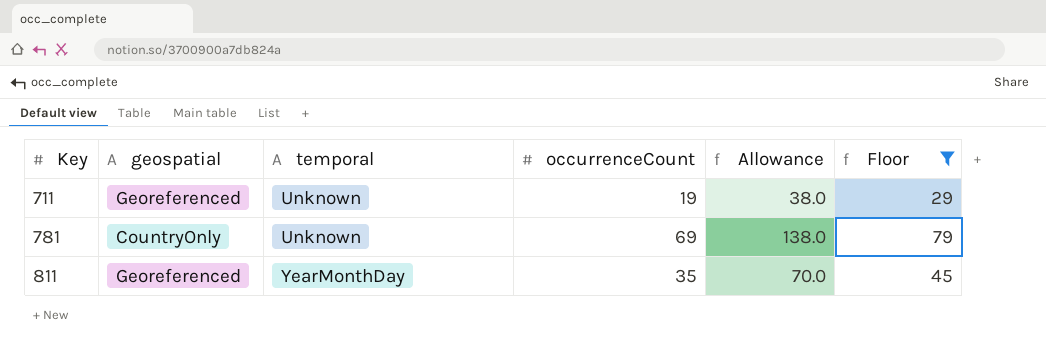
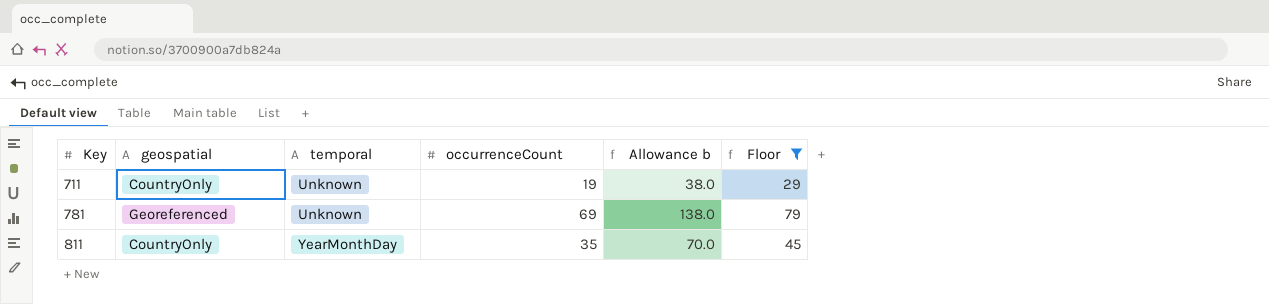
column name: Allowance -> Allowance b
711 | geospatial: Georeferenced -> CountryOnly
781 | geospatial: CountryOnly -> Georeferenced
811 | geospatial: Georeferenced -> CountryOnly

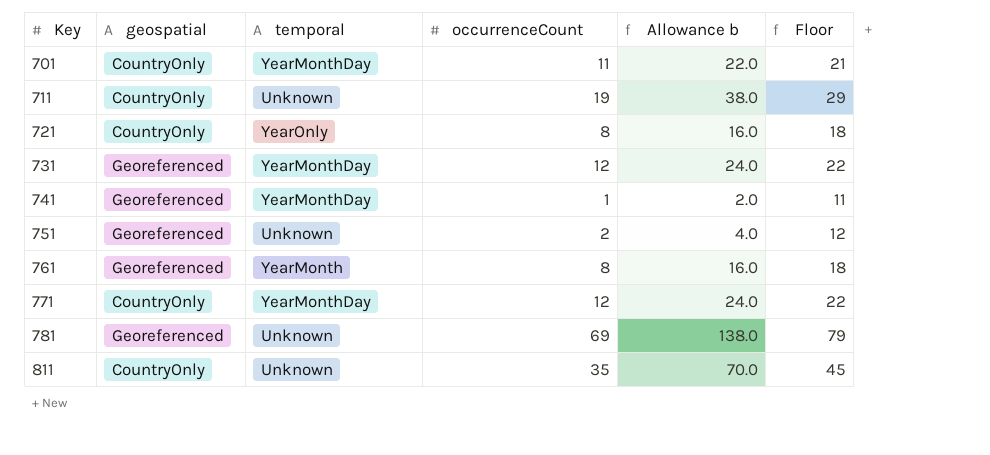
filter: Floor >= 29 -> none
811 | temporal: YearMonthDay -> Unknown

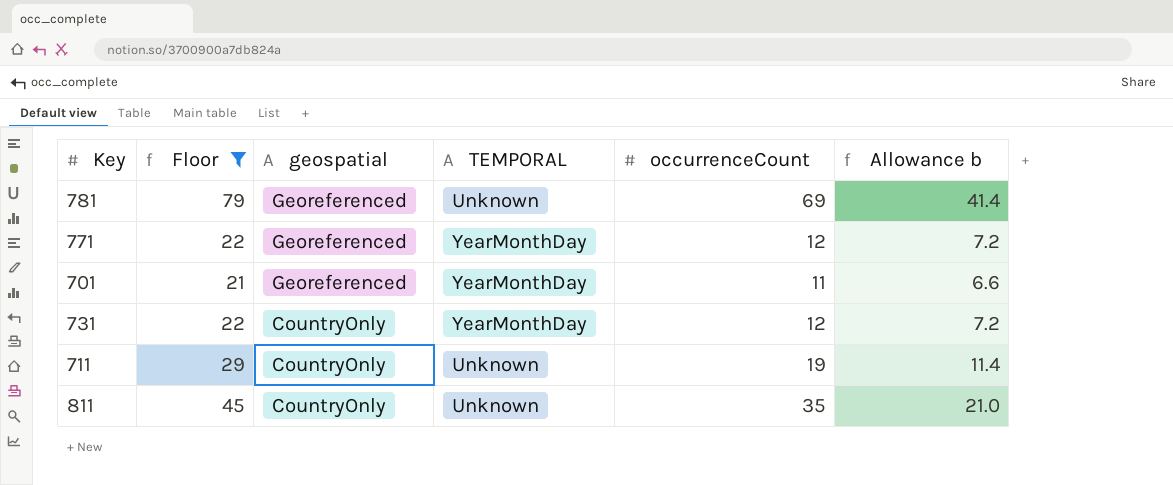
filter: none -> Floor >= 21
row order: Key ascending -> geospatial descending
column Floor | position: 6 -> 2
column name: temporal -> TEMPORAL
column Allowance b | formula: [occurrenceCount] * 2 -> [occurrenceCount] * 0.6
771 | geospatial: CountryOnly -> Georeferenced
701 | geospatial: CountryOnly -> Georeferenced
731 | geospatial: Georeferenced -> CountryOnly

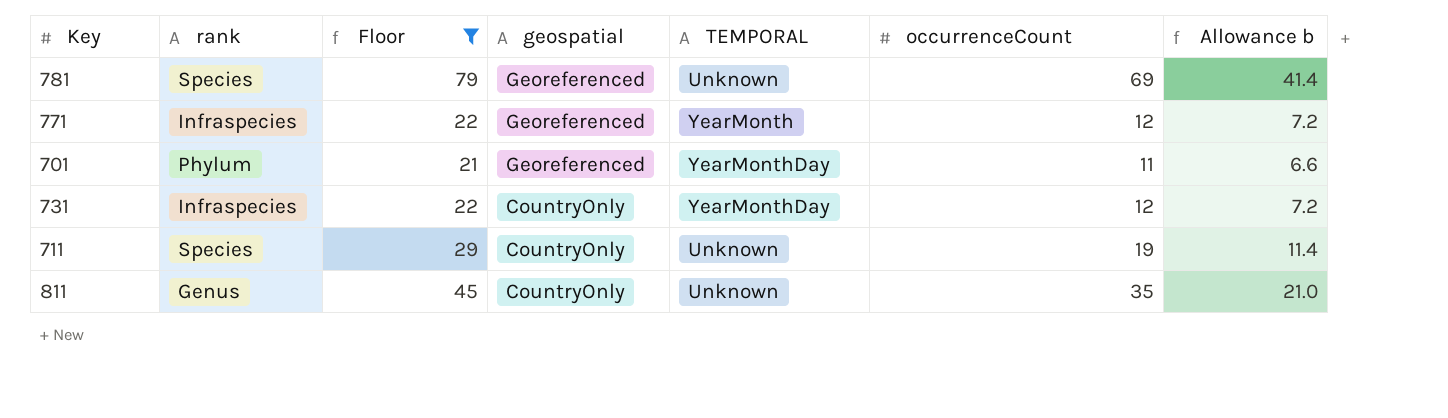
column rank | position: none -> 2
771 | TEMPORAL: YearMonthDay -> YearMonth

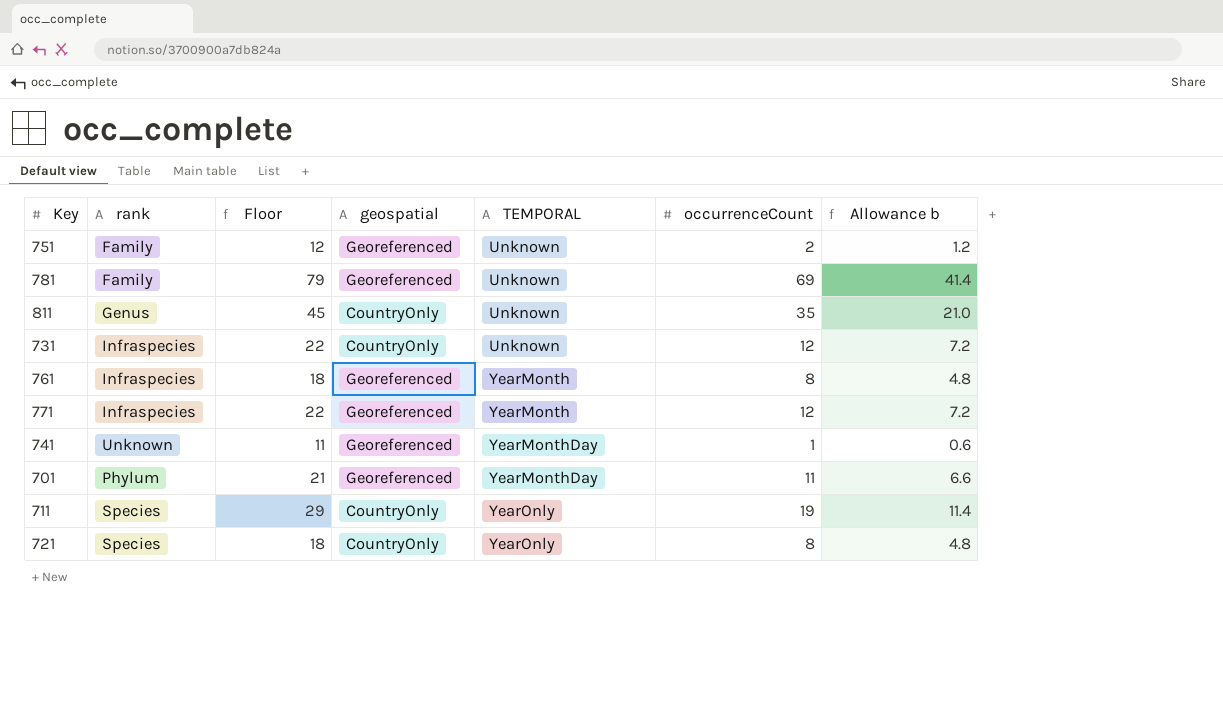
filter: Floor >= 21 -> none
row order: geospatial descending -> TEMPORAL ascending
781 | rank: Species -> Family
731 | TEMPORAL: YearMonthDay -> Unknown
711 | TEMPORAL: Unknown -> YearOnly

